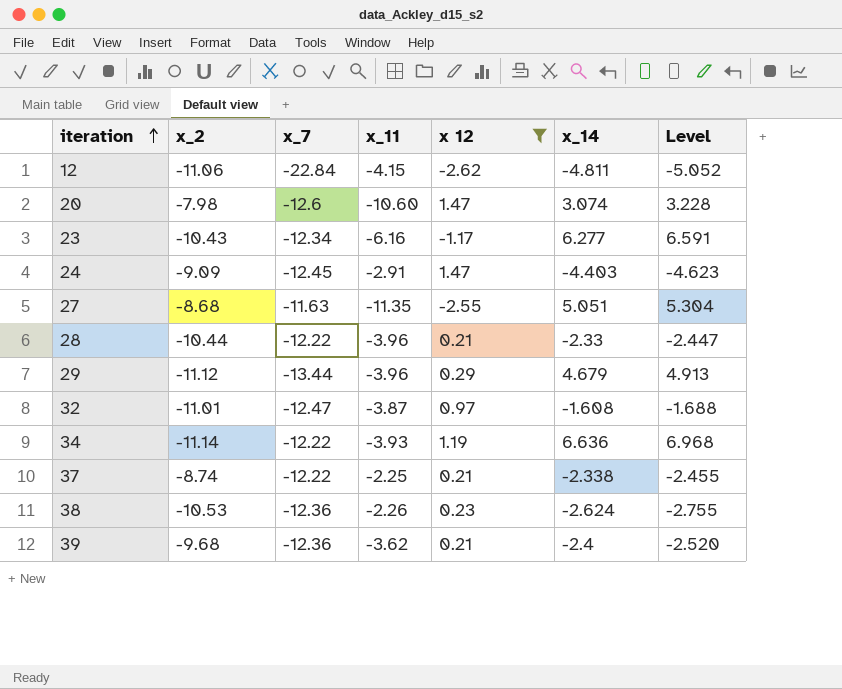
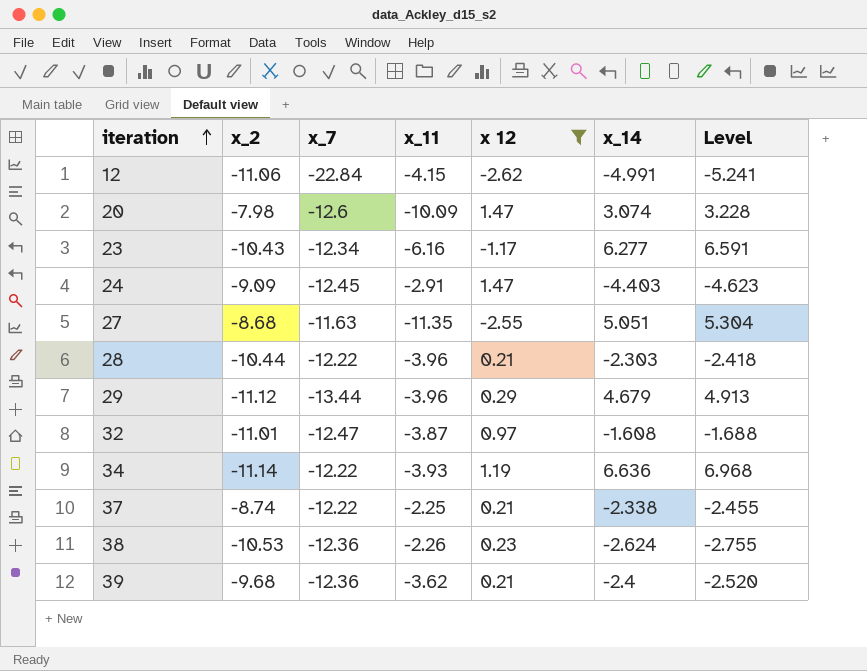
12 | x_14: -4.811 -> -4.991
12 | Level: -5.052 -> -5.241
20 | x_11: -10.60 -> -10.09
28 | x_14: -2.33 -> -2.303
28 | Level: -2.447 -> -2.418

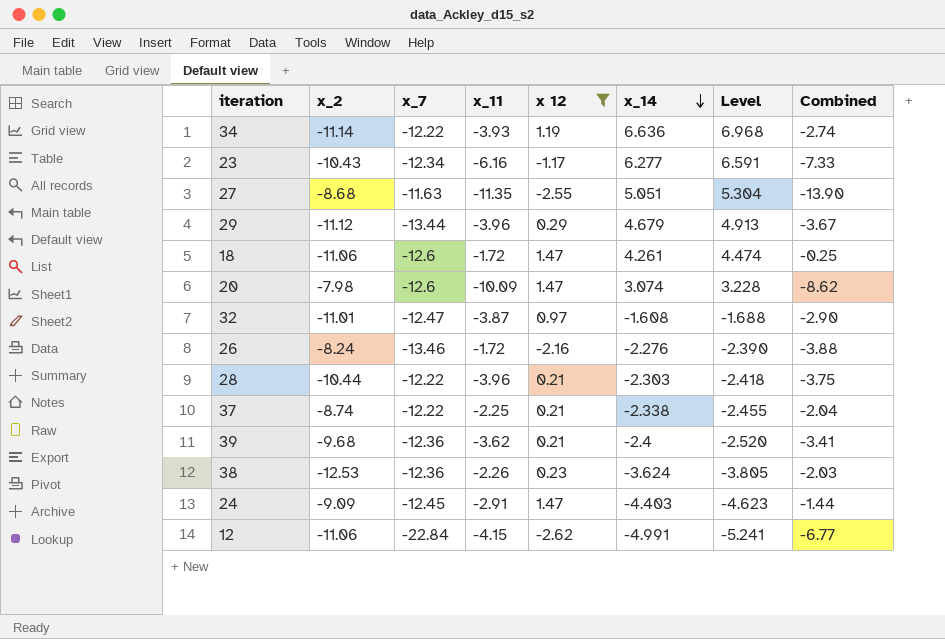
row order: iteration ascending -> x_14 descending
column Combined | formula: none -> [x_11] + [x 12]
row 18: none -> -11.06 | -12.6 | -1.72 | 1.47 | 4.261 | 4.474 | -0.25
row 26: none -> -8.24 | -13.46 | -1.72 | -2.16 | -2.276 | -2.390 | -3.88
38 | x_2: -10.53 -> -12.53
38 | x_14: -2.624 -> -3.624
38 | Level: -2.755 -> -3.805

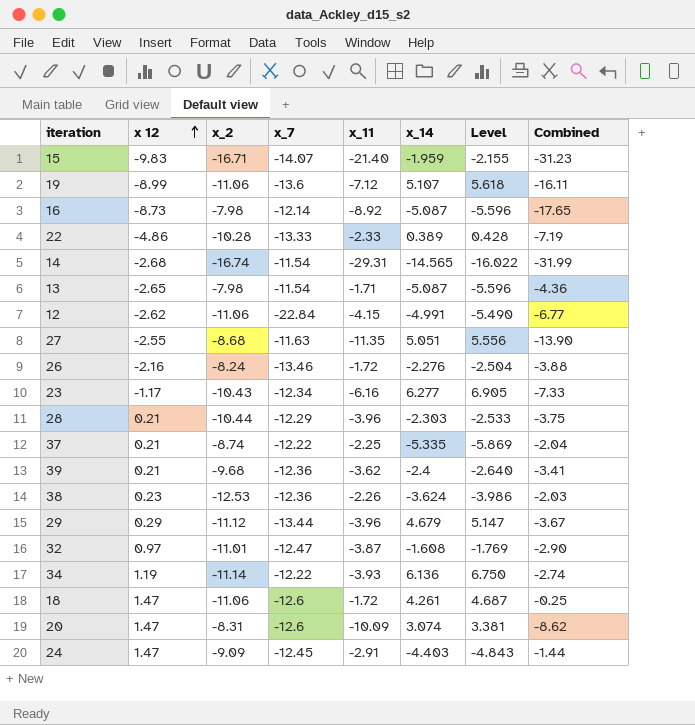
filter: x 12 >= -2.62 -> none
row order: x_14 descending -> x 12 ascending
column x 12 | position: 5 -> 2
column Level | formula: [x_14] * 1.05 -> [x_14] * 1.1
28 | x_7: -12.22 -> -12.29
37 | x_14: -2.338 -> -5.335
34 | x_14: 6.636 -> 6.136
20 | x_2: -7.98 -> -8.31

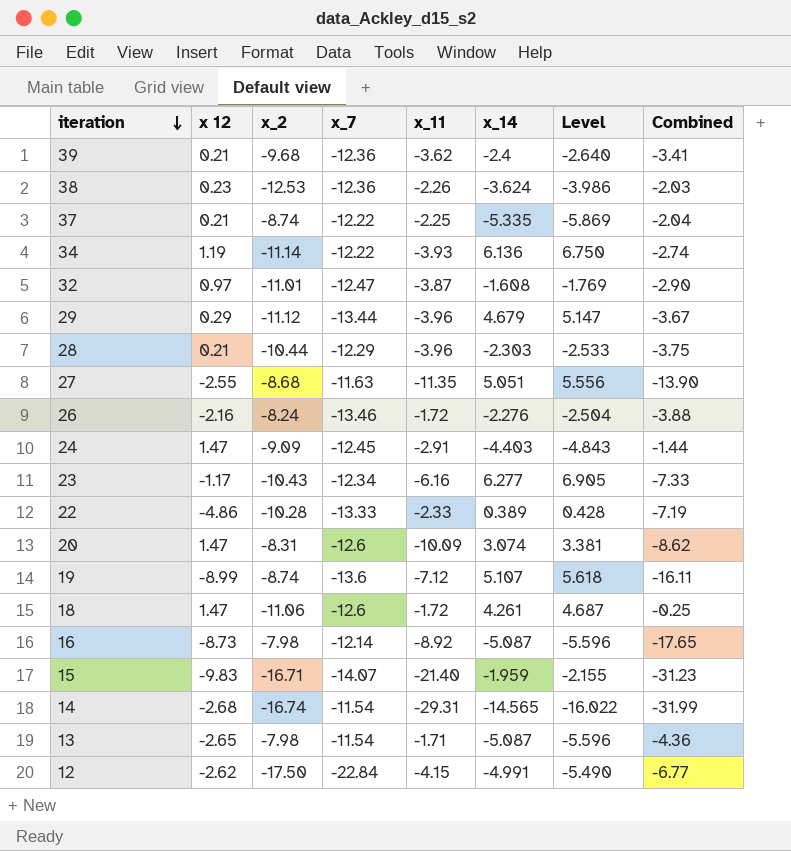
row order: x 12 ascending -> iteration descending
19 | x_2: -11.06 -> -8.74
12 | x_2: -11.06 -> -17.50

